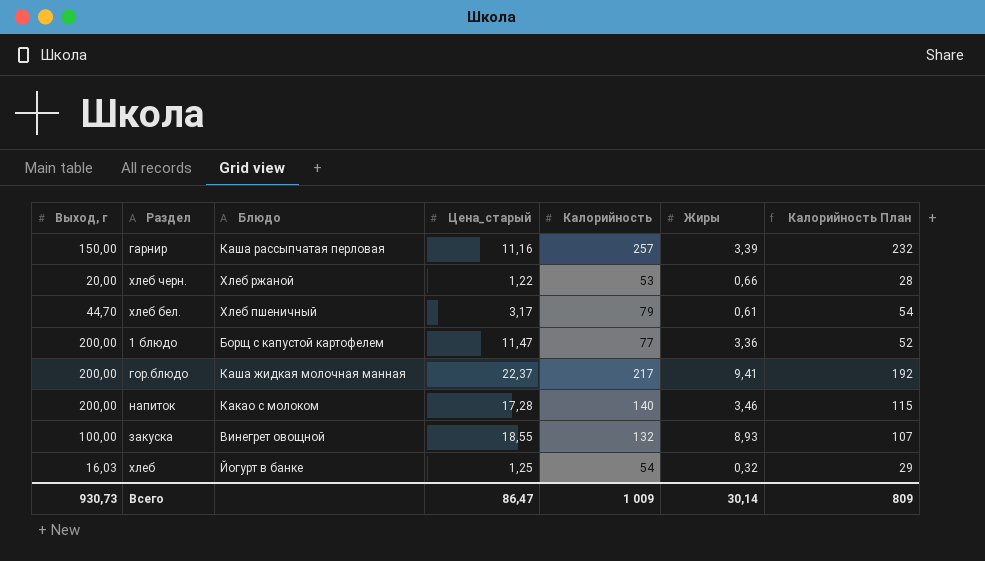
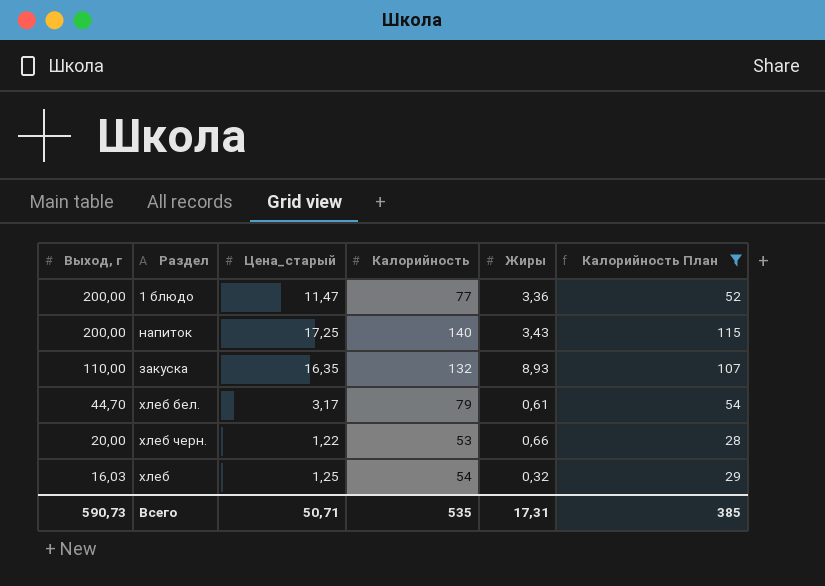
filter: none -> Калорийность План <= 115
row order: none -> Выход, г descending
column Блюдо | position: 3 -> none
напиток | Цена_старый: 17,28 -> 17,25
напиток | Жиры: 3,46 -> 3,43
закуска | Выход, г: 100,00 -> 110,00
закуска | Цена_старый: 18,55 -> 16,35
Всего | Выход, г: 930,73 -> 590,73
Всего | Цена_старый: 86,47 -> 50,71
Всего | Калорийность: 1 009 -> 535
Всего | Жиры: 30,14 -> 17,31
Всего | Калорийность План: 809 -> 385

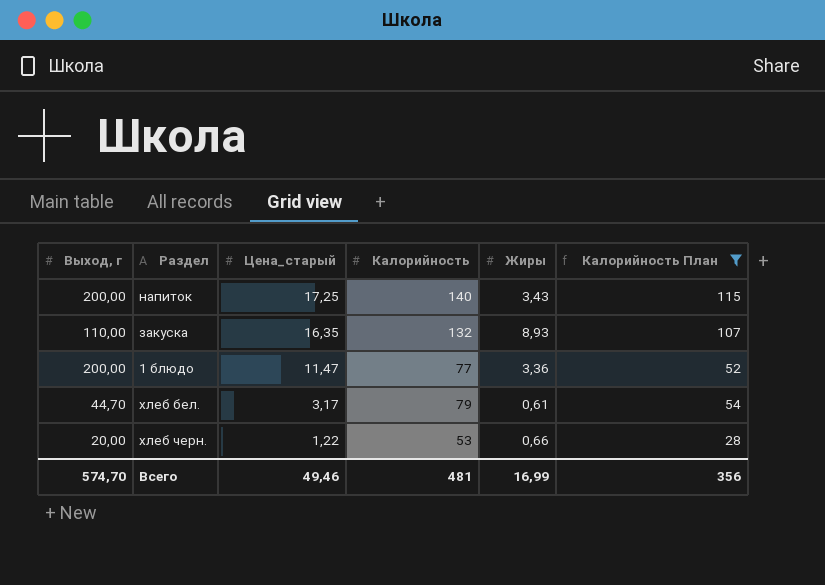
row order: Выход, г descending -> Цена_старый descending
row хлеб: 16,03 | 1,25 | 54 | 0,32 | 29 -> none
Всего | Выход, г: 590,73 -> 574,70
Всего | Цена_старый: 50,71 -> 49,46
Всего | Калорийность: 535 -> 481
Всего | Жиры: 17,31 -> 16,99
Всего | Калорийность План: 385 -> 356

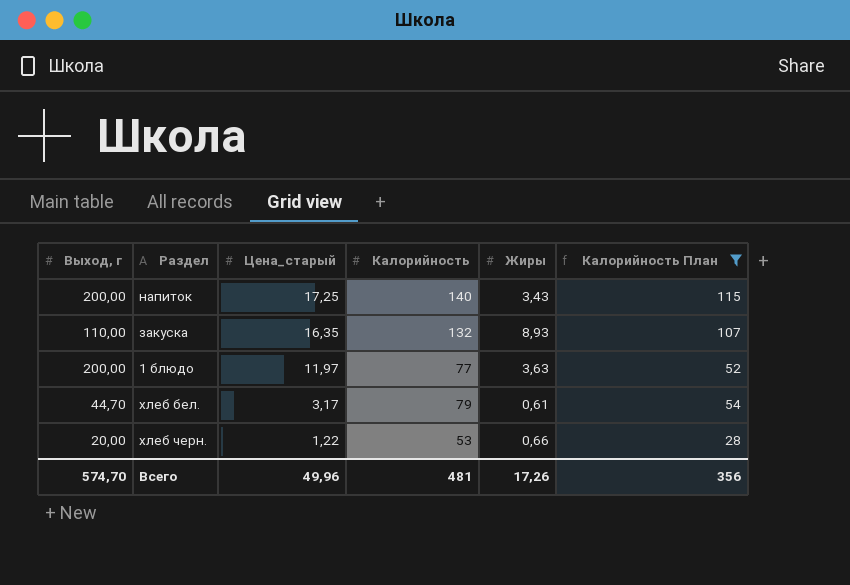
1 блюдо | Цена_старый: 11,47 -> 11,97
1 блюдо | Жиры: 3,36 -> 3,63
Всего | Цена_старый: 49,46 -> 49,96
Всего | Жиры: 16,99 -> 17,26

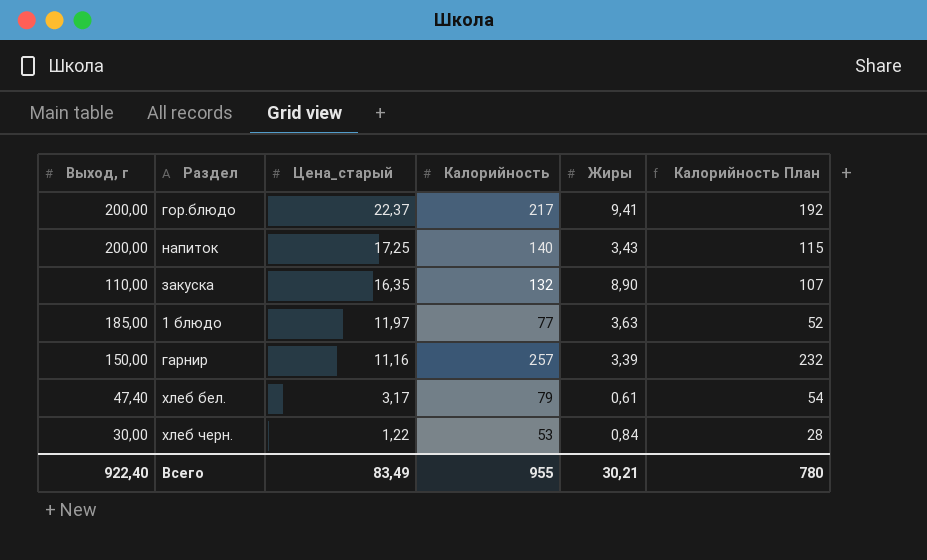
filter: Калорийность План <= 115 -> none
закуска | Жиры: 8,93 -> 8,90
1 блюдо | Выход, г: 200,00 -> 185,00
хлеб бел. | Выход, г: 44,70 -> 47,40
хлеб черн. | Выход, г: 20,00 -> 30,00
хлеб черн. | Жиры: 0,66 -> 0,84
Всего | Выход, г: 574,70 -> 922,40
Всего | Цена_старый: 49,96 -> 83,49
Всего | Калорийность: 481 -> 955
Всего | Жиры: 17,26 -> 30,21
Всего | Калорийность План: 356 -> 780

